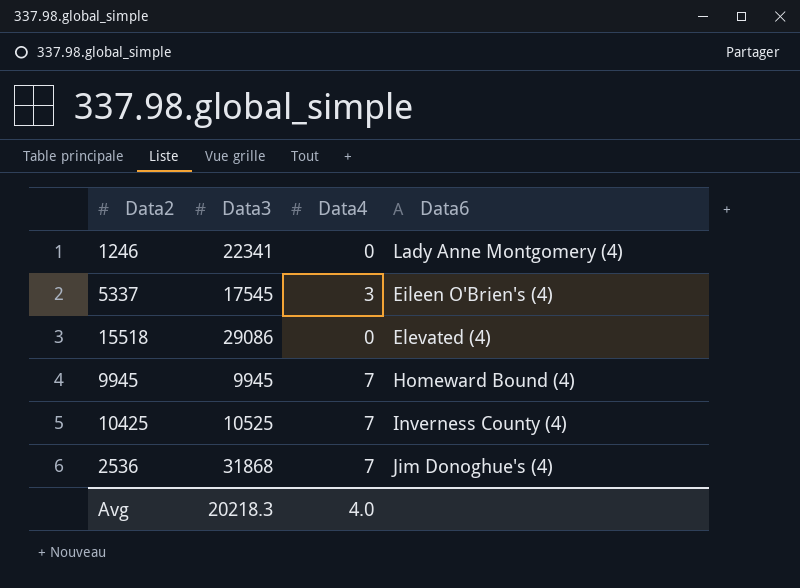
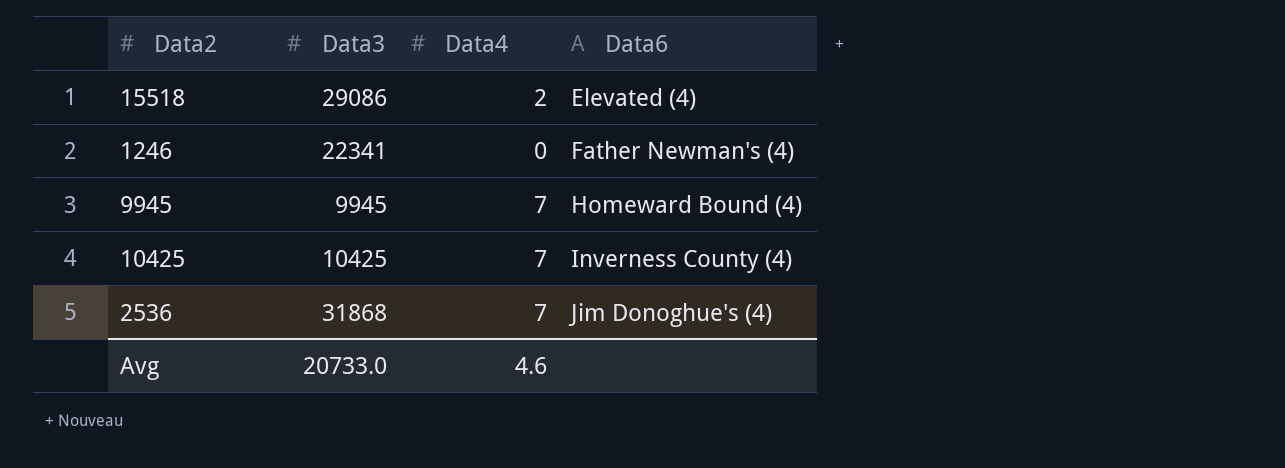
row order: none -> Data6 ascending
row 5337: 17545 | 3 | Eileen O'Brien's (4) -> none
15518 | Data4: 0 -> 2
1246 | Data6: Lady Anne Montgomery (4) -> Father Newman's (4)
10425 | Data3: 10525 -> 10425
Avg | Data3: 20218.3 -> 20733.0
Avg | Data4: 4.0 -> 4.6

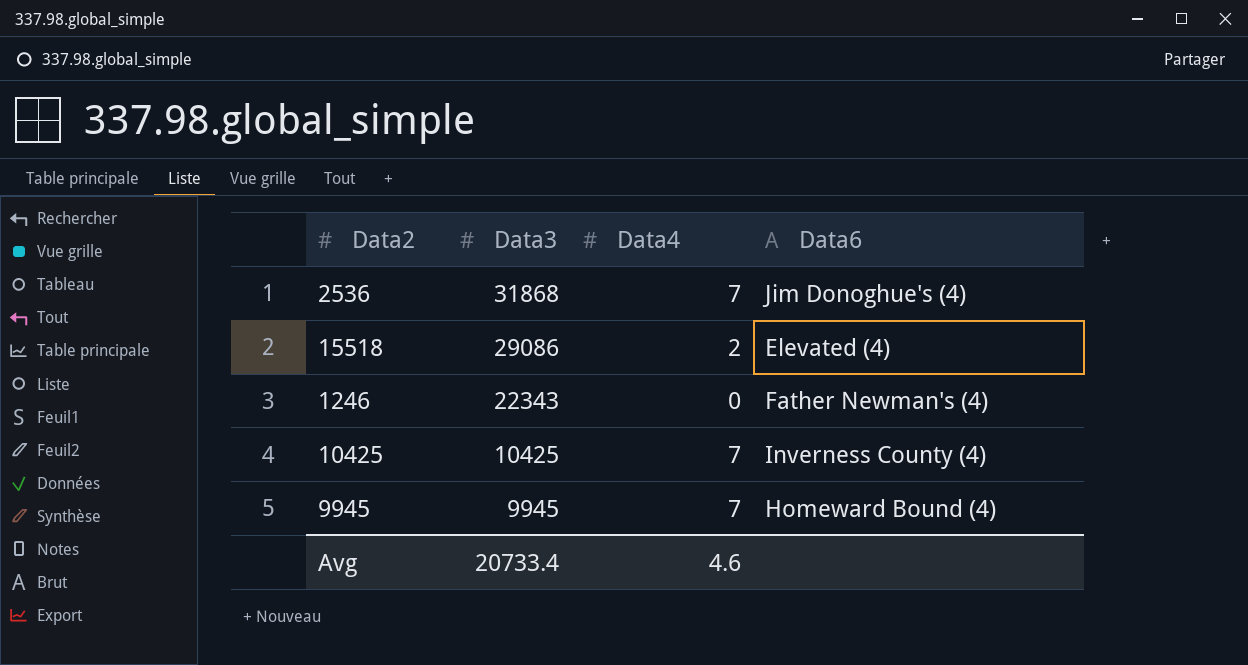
row order: Data6 ascending -> Data3 descending
1246 | Data3: 22341 -> 22343
Avg | Data3: 20733.0 -> 20733.4

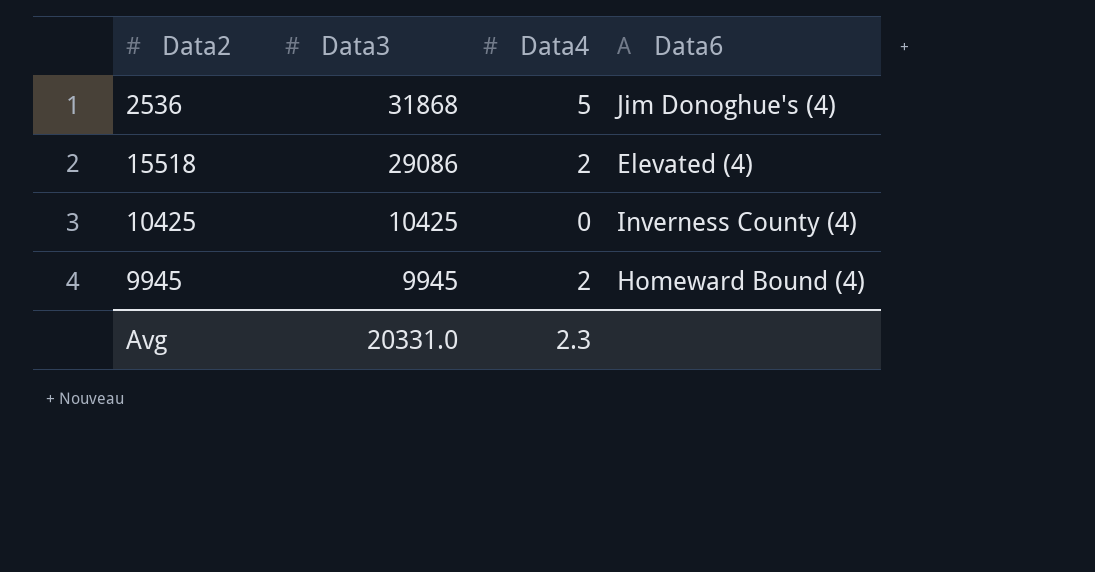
row 1246: 22343 | 0 | Father Newman's (4) -> none
2536 | Data4: 7 -> 5
10425 | Data4: 7 -> 0
9945 | Data4: 7 -> 2
Avg | Data3: 20733.4 -> 20331.0
Avg | Data4: 4.6 -> 2.3

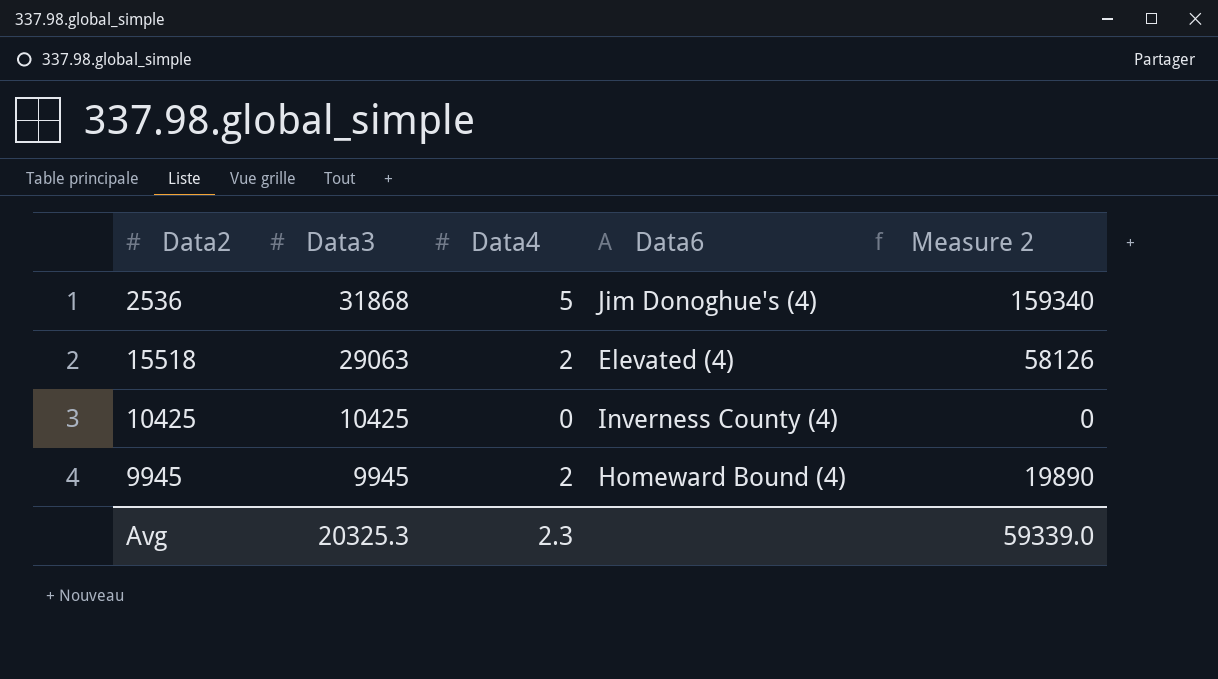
column Measure 2 | formula: none -> [Data3] * [Data4]
15518 | Data3: 29086 -> 29063
Avg | Data3: 20331.0 -> 20325.3

